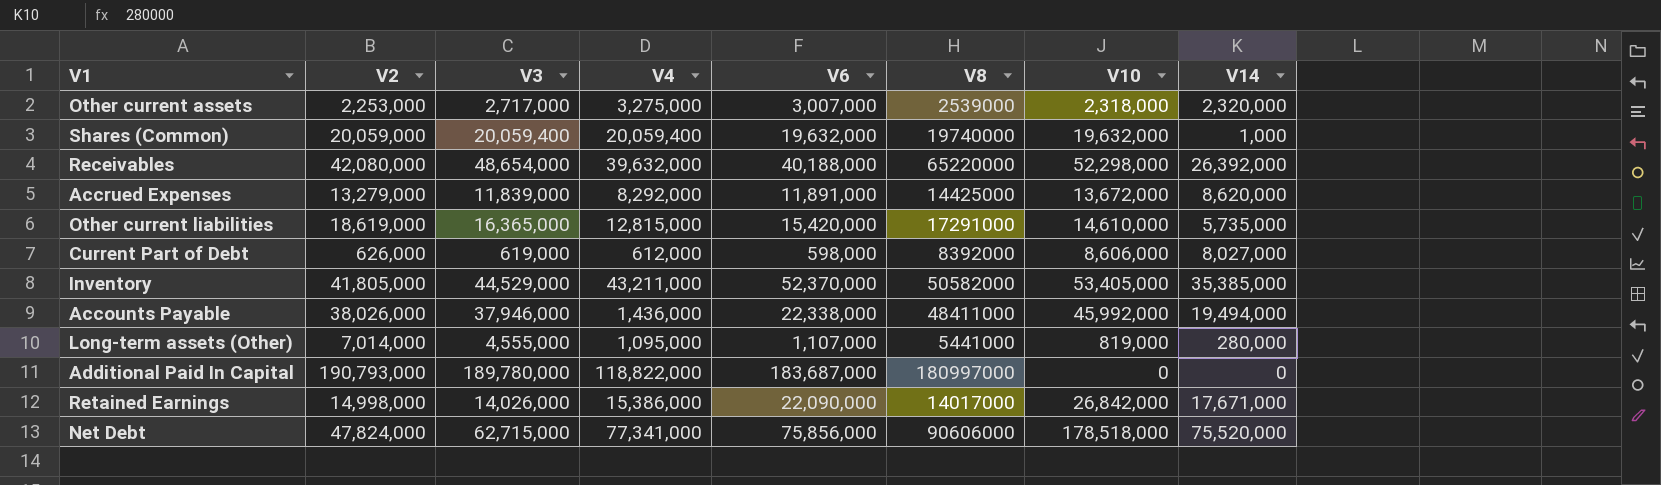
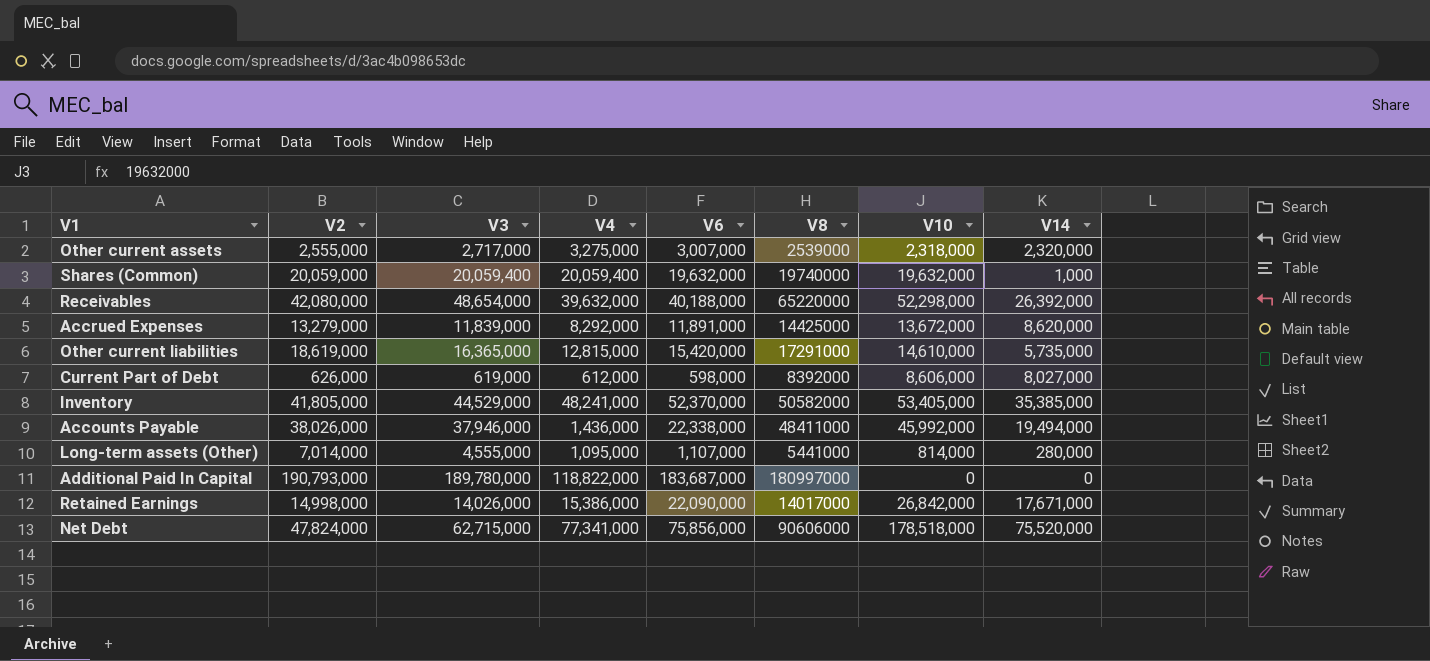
Other current assets | V2: 2,253,000 -> 2,555,000
Inventory | V4: 43,211,000 -> 48,241,000
Long-term assets (Other) | V10: 819,000 -> 814,000

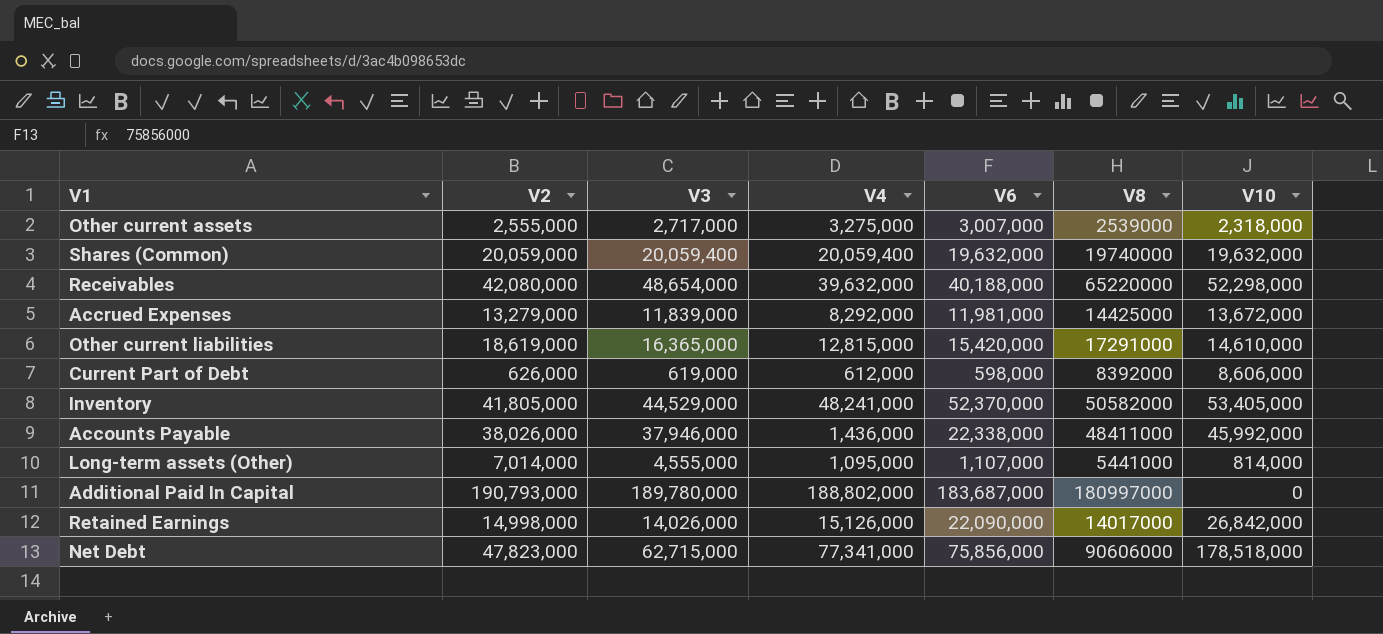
column V14 | position: 8 -> none
Accrued Expenses | V6: 11,891,000 -> 11,981,000
Additional Paid In Capital | V4: 118,822,000 -> 188,802,000
Retained Earnings | V4: 15,386,000 -> 15,126,000
Net Debt | V2: 47,824,000 -> 47,823,000

